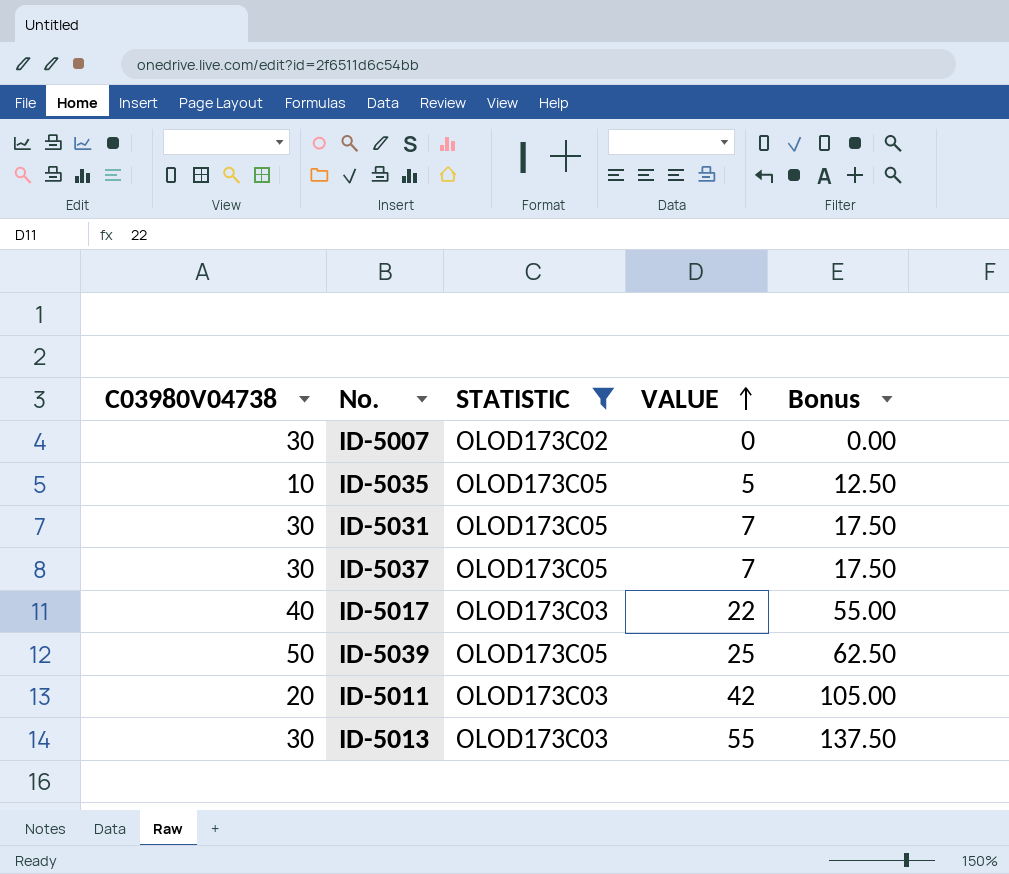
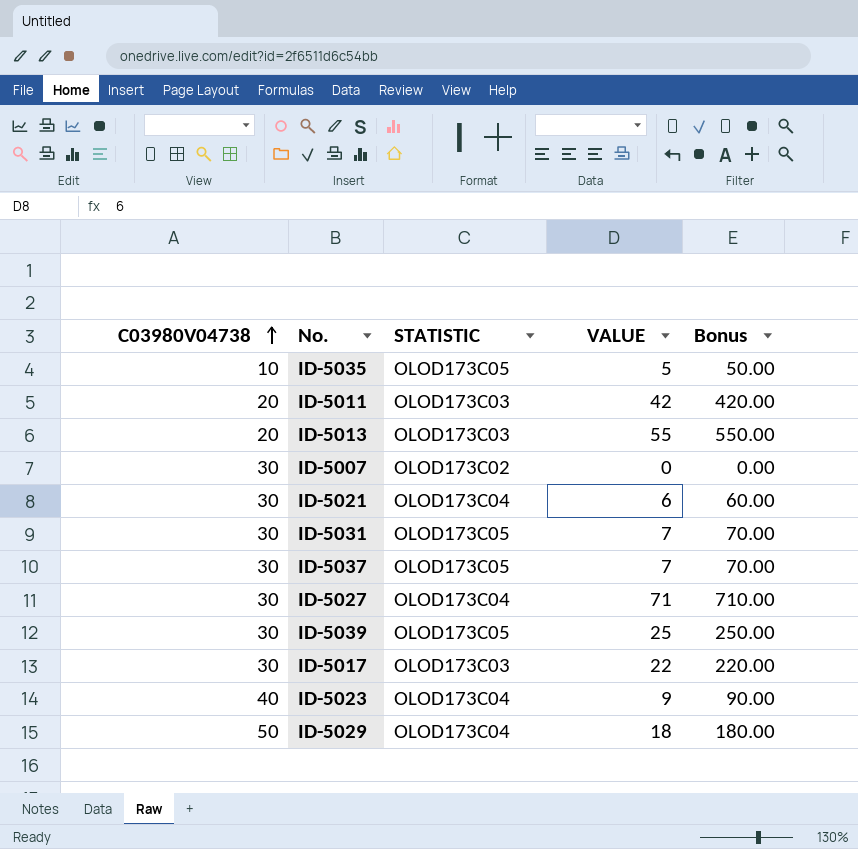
filter: STATISTIC != OLOD173C04 -> none
row order: VALUE ascending -> C03980V04738 ascending
column Bonus | formula: [VALUE] * 2.5 -> [VALUE] * 10
ID-5013 | C03980V04738: 30 -> 20
ID-5039 | C03980V04738: 50 -> 30
ID-5017 | C03980V04738: 40 -> 30

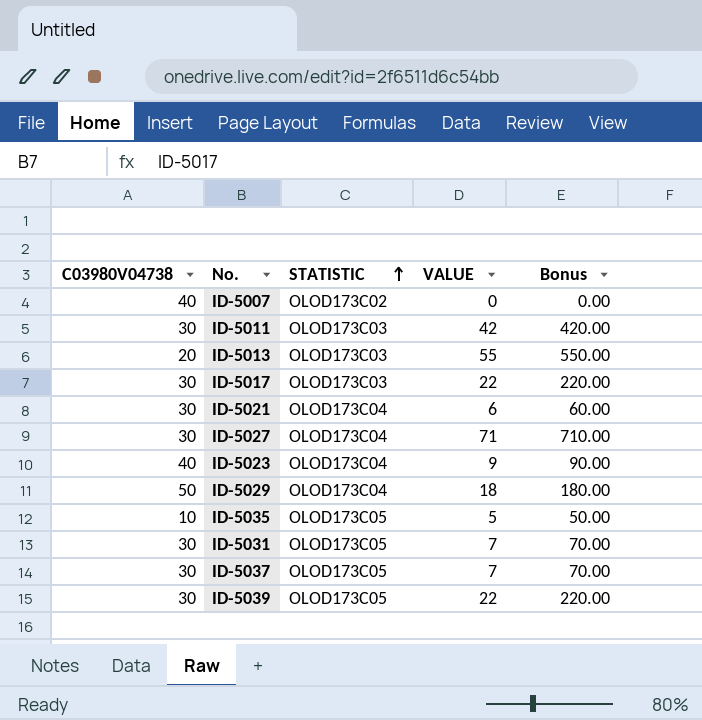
row order: C03980V04738 ascending -> STATISTIC ascending
ID-5007 | C03980V04738: 30 -> 40
ID-5011 | C03980V04738: 20 -> 30
ID-5039 | VALUE: 25 -> 22
ID-5039 | Bonus: 250.00 -> 220.00

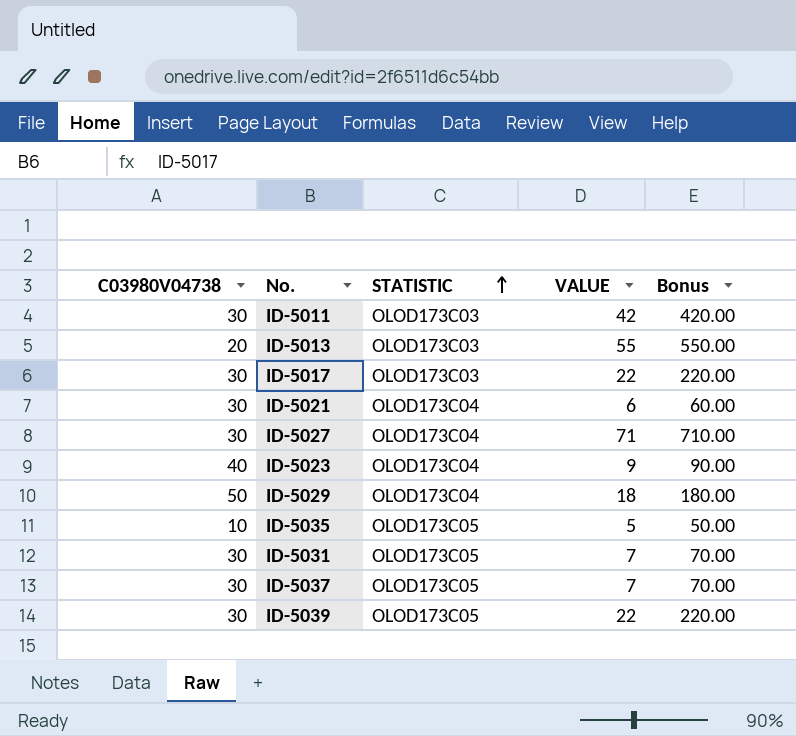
row ID-5007: 40 | OLOD173C02 | 0 | 0.00 -> none

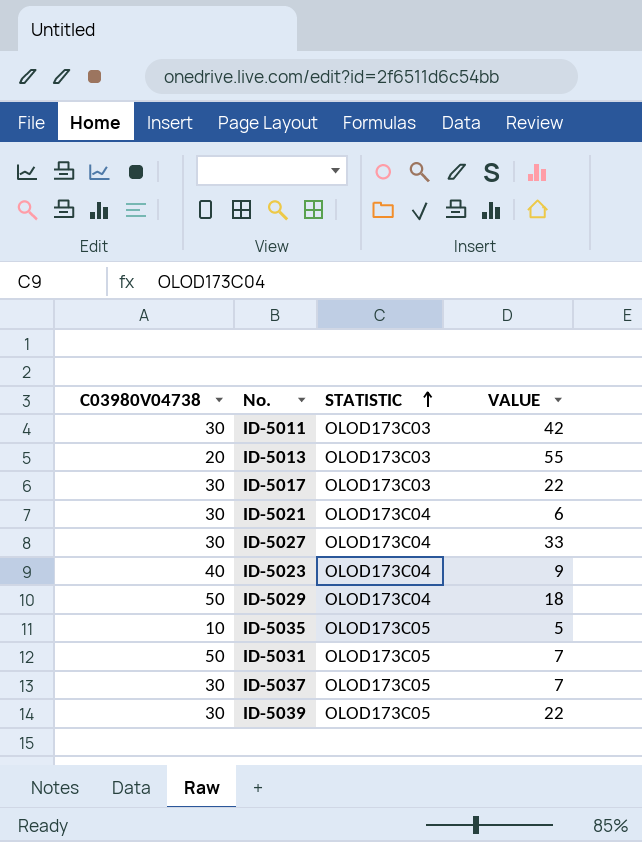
column Bonus | formula: [VALUE] * 10 -> none
ID-5027 | VALUE: 71 -> 33
ID-5031 | C03980V04738: 30 -> 50

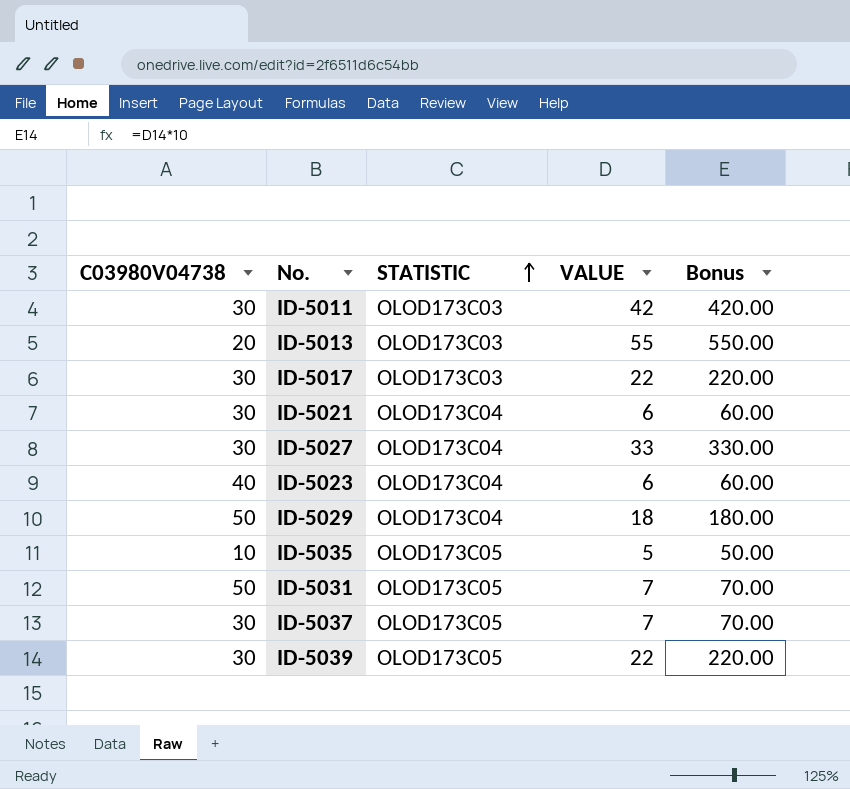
column Bonus | formula: none -> [VALUE] * 10
ID-5023 | VALUE: 9 -> 6

